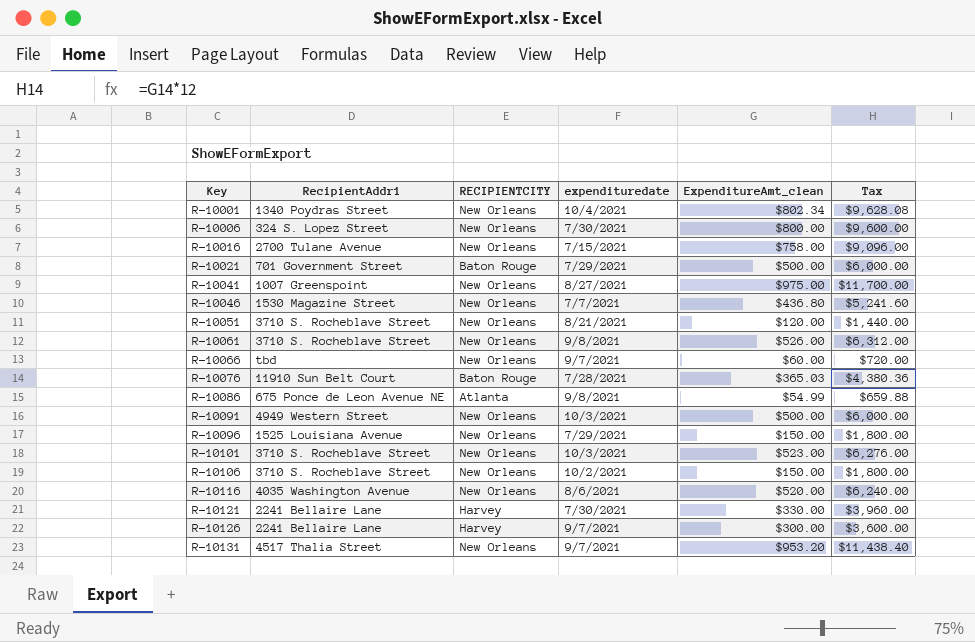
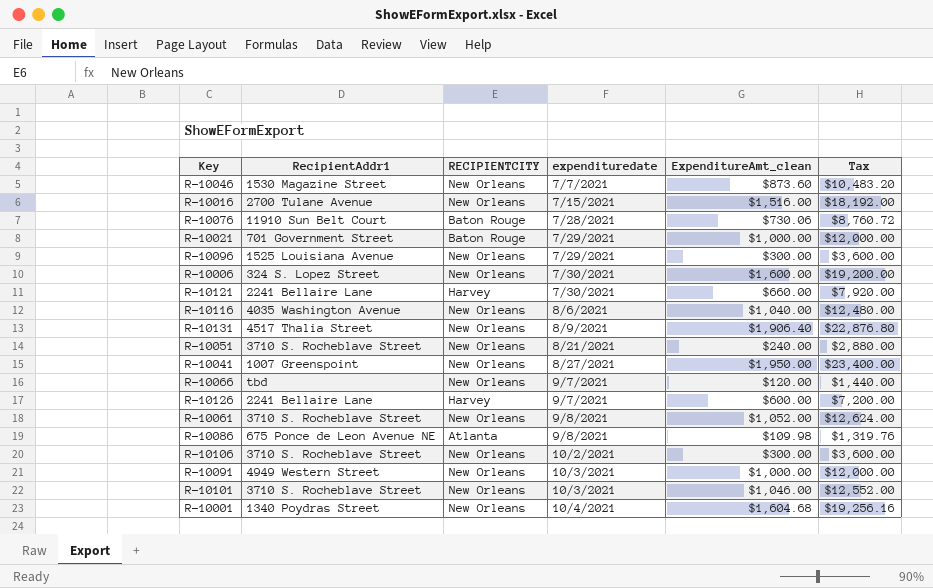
row order: Key ascending -> expendituredate ascending
R-10046 | ExpenditureAmt_clean: $436.80 -> $873.60
R-10046 | Tax: $5,241.60 -> $10,483.20
R-10016 | ExpenditureAmt_clean: $758.00 -> $1,516.00
R-10016 | Tax: $9,096.00 -> $18,192.00
R-10076 | ExpenditureAmt_clean: $365.03 -> $730.06
R-10076 | Tax: $4,380.36 -> $8,760.72
R-10021 | ExpenditureAmt_clean: $500.00 -> $1,000.00
R-10021 | Tax: $6,000.00 -> $12,000.00
R-10096 | ExpenditureAmt_clean: $150.00 -> $300.00
R-10096 | Tax: $1,800.00 -> $3,600.00
R-10006 | ExpenditureAmt_clean: $800.00 -> $1,600.00
R-10006 | Tax: $9,600.00 -> $19,200.00
R-10121 | ExpenditureAmt_clean: $330.00 -> $660.00
R-10121 | Tax: $3,960.00 -> $7,920.00
R-10116 | ExpenditureAmt_clean: $520.00 -> $1,040.00
R-10116 | Tax: $6,240.00 -> $12,480.00
R-10131 | expendituredate: 9/7/2021 -> 8/9/2021
R-10131 | ExpenditureAmt_clean: $953.20 -> $1,906.40
R-10131 | Tax: $11,438.40 -> $22,876.80
R-10051 | ExpenditureAmt_clean: $120.00 -> $240.00
R-10051 | Tax: $1,440.00 -> $2,880.00
R-10041 | ExpenditureAmt_clean: $975.00 -> $1,950.00
R-10041 | Tax: $11,700.00 -> $23,400.00
R-10066 | ExpenditureAmt_clean: $60.00 -> $120.00
R-10066 | Tax: $720.00 -> $1,440.00
R-10126 | ExpenditureAmt_clean: $300.00 -> $600.00
R-10126 | Tax: $3,600.00 -> $7,200.00
R-10061 | ExpenditureAmt_clean: $526.00 -> $1,052.00
R-10061 | Tax: $6,312.00 -> $12,624.00
R-10086 | ExpenditureAmt_clean: $54.99 -> $109.98
R-10086 | Tax: $659.88 -> $1,319.76
R-10106 | ExpenditureAmt_clean: $150.00 -> $300.00
R-10106 | Tax: $1,800.00 -> $3,600.00
R-10091 | ExpenditureAmt_clean: $500.00 -> $1,000.00
R-10091 | Tax: $6,000.00 -> $12,000.00
R-10101 | ExpenditureAmt_clean: $523.00 -> $1,046.00
R-10101 | Tax: $6,276.00 -> $12,552.00
R-10001 | ExpenditureAmt_clean: $802.34 -> $1,604.68
R-10001 | Tax: $9,628.08 -> $19,256.16

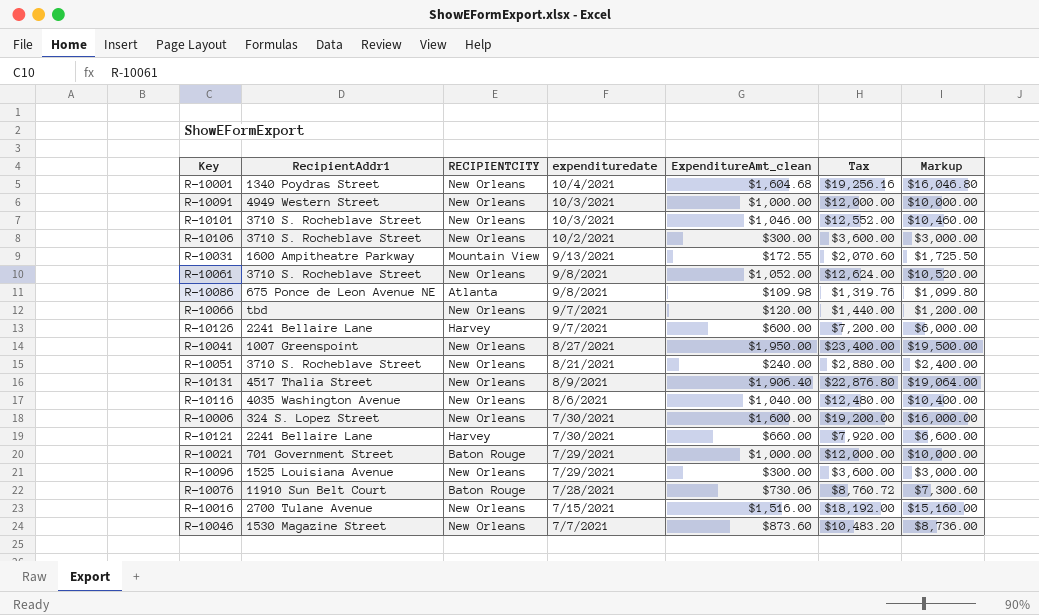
row order: expendituredate ascending -> expendituredate descending
column Markup | formula: none -> [ExpenditureAmt_clean] * 10
row R-10031: none -> 1600 Ampitheatre Parkway | Mountain View | 9/13/2021 | $172.55 | $2,070.60 | $1,725.50

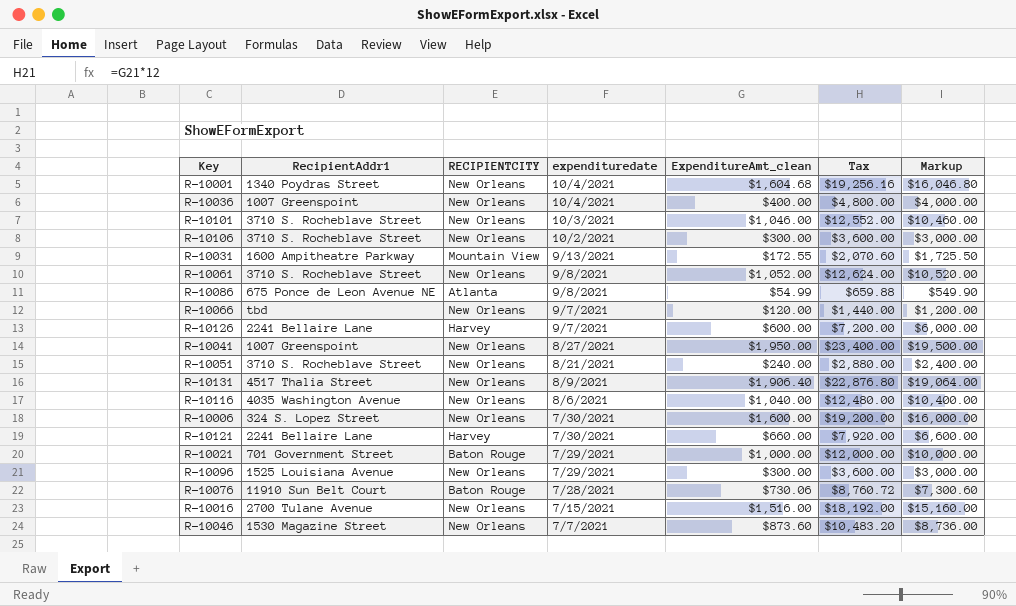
row R-10091: 4949 Western Street | New Orleans | 10/3/2021 | $1,000.00 | $12,000.00 | $10,000.00 -> none
row R-10036: none -> 1007 Greenspoint | New Orleans | 10/4/2021 | $400.00 | $4,800.00 | $4,000.00
R-10086 | ExpenditureAmt_clean: $109.98 -> $54.99
R-10086 | Tax: $1,319.76 -> $659.88
R-10086 | Markup: $1,099.80 -> $549.90

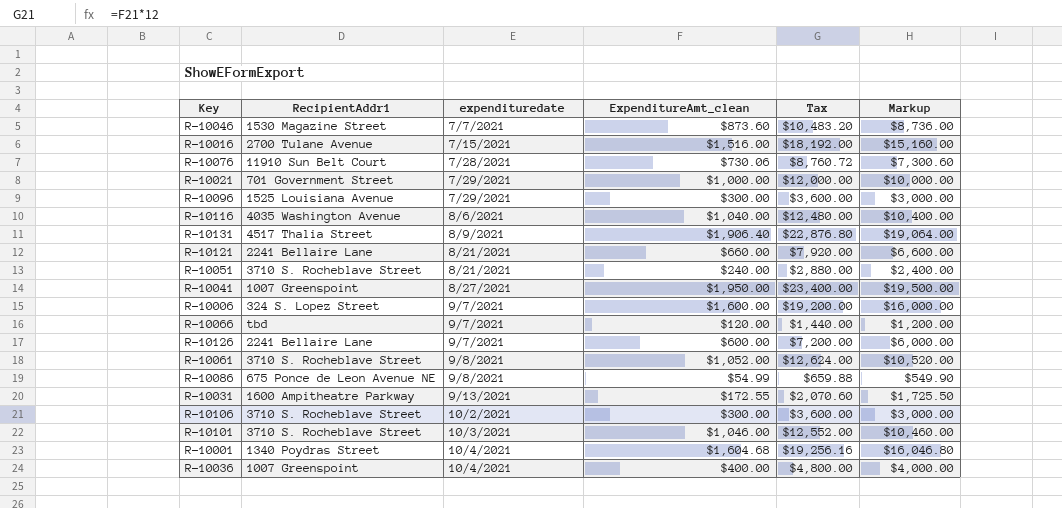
row order: expendituredate descending -> expendituredate ascending
column RECIPIENTCITY | position: 3 -> none
R-10121 | expendituredate: 7/30/2021 -> 8/21/2021
R-10006 | expendituredate: 7/30/2021 -> 9/7/2021

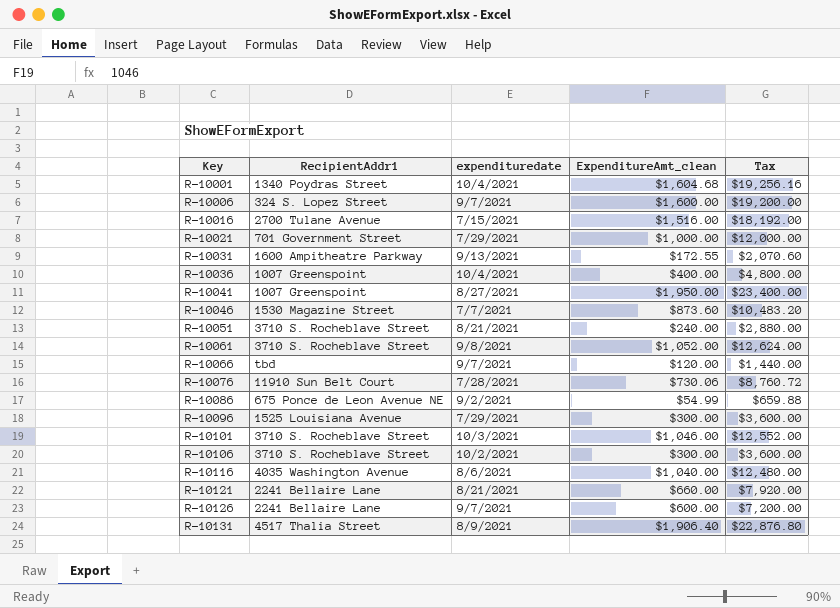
row order: expendituredate ascending -> Key ascending
column Markup | formula: [ExpenditureAmt_clean] * 10 -> none
R-10086 | expendituredate: 9/8/2021 -> 9/2/2021

